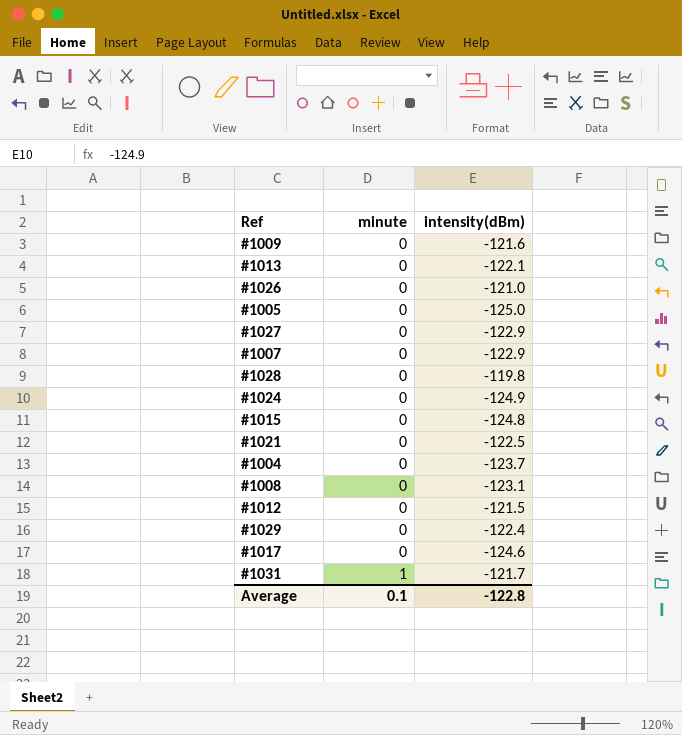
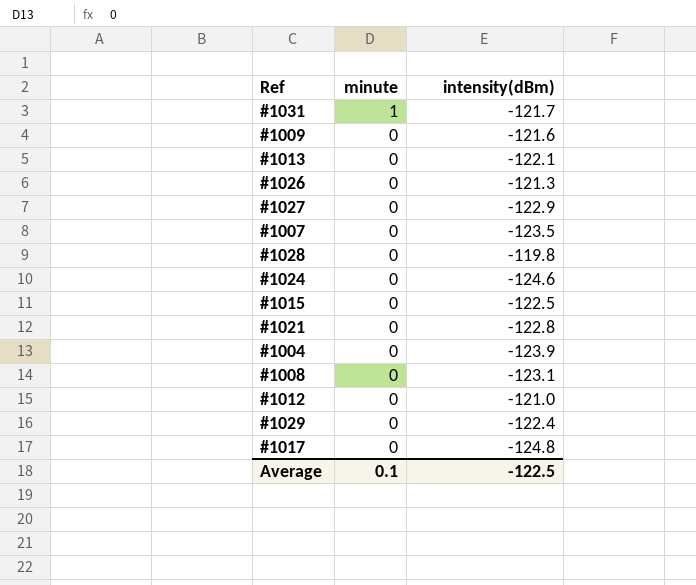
row order: minute ascending -> minute descending
row #1005: 0 | -125.0 -> none
#1026 | intensity(dBm): -121.0 -> -121.3
#1007 | intensity(dBm): -122.9 -> -123.5
#1024 | intensity(dBm): -124.9 -> -124.6
#1015 | intensity(dBm): -124.8 -> -122.5
#1021 | intensity(dBm): -122.5 -> -122.8
#1004 | intensity(dBm): -123.7 -> -123.9
#1012 | intensity(dBm): -121.5 -> -121.0
#1017 | intensity(dBm): -124.6 -> -124.8
Average | intensity(dBm): -122.8 -> -122.5

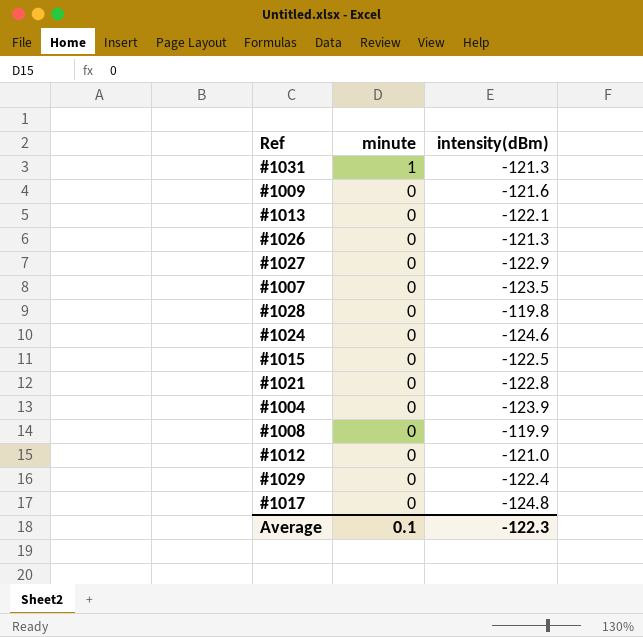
#1031 | intensity(dBm): -121.7 -> -121.3
#1008 | intensity(dBm): -123.1 -> -119.9
Average | intensity(dBm): -122.5 -> -122.3

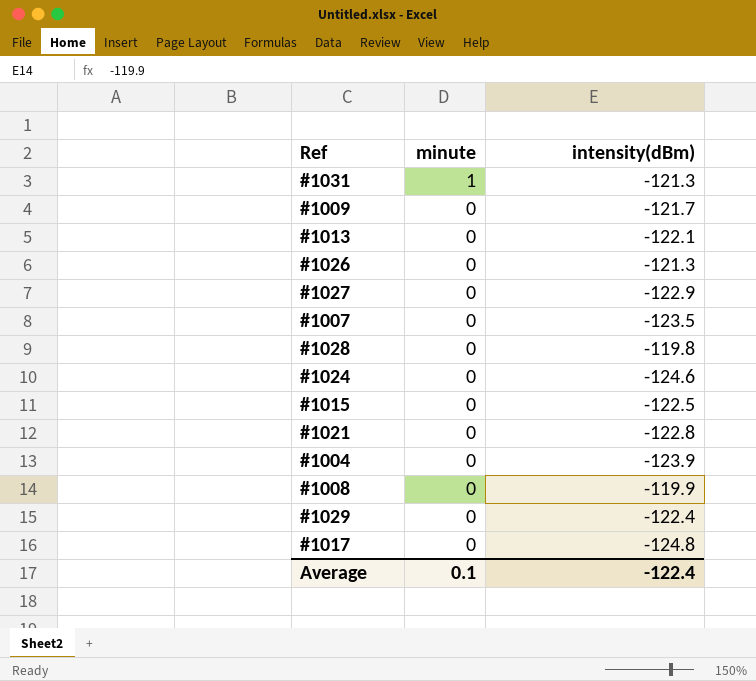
row #1012: 0 | -121.0 -> none
#1009 | intensity(dBm): -121.6 -> -121.7
Average | intensity(dBm): -122.3 -> -122.4

